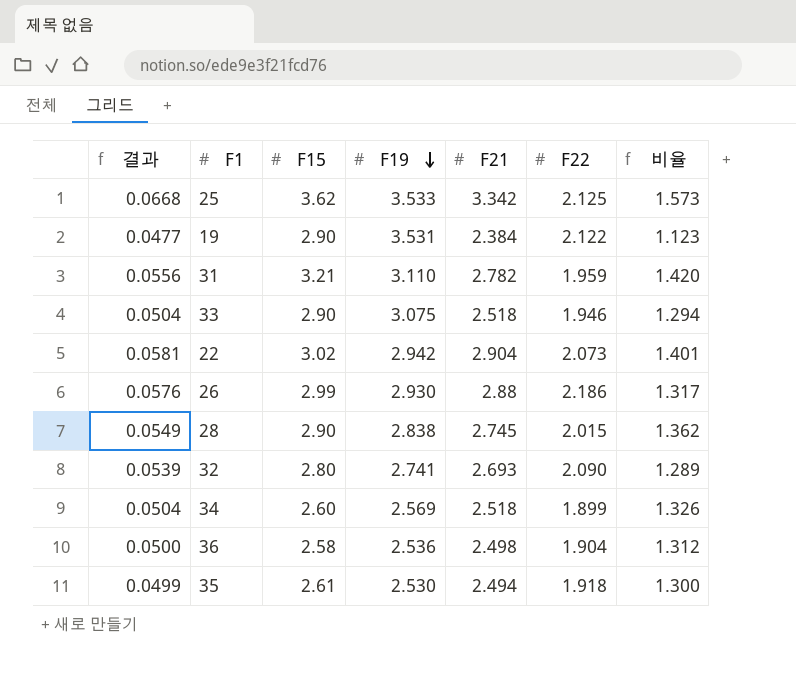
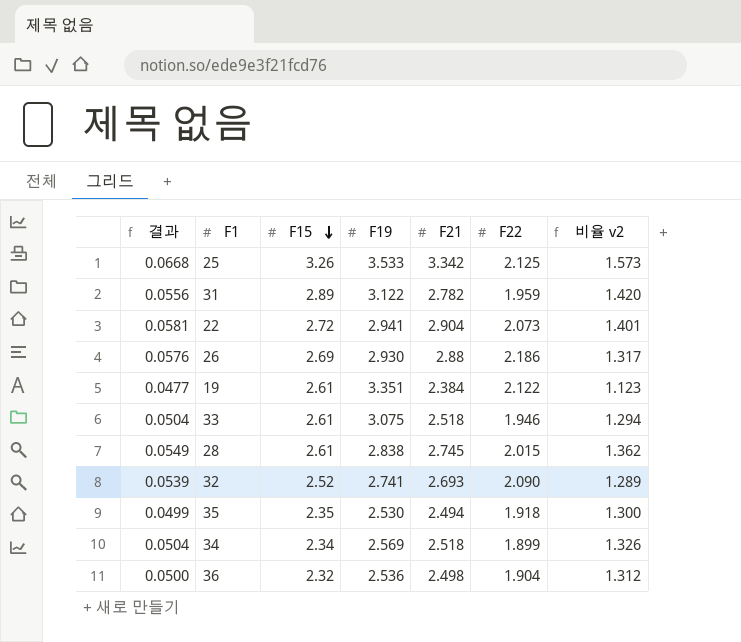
row order: F19 descending -> F15 descending
column name: 비율 -> 비율 v2
25 | F15: 3.62 -> 3.26
31 | F15: 3.21 -> 2.89
31 | F19: 3.110 -> 3.122
22 | F15: 3.02 -> 2.72
22 | F19: 2.942 -> 2.941
26 | F15: 2.99 -> 2.69
19 | F15: 2.90 -> 2.61
19 | F19: 3.531 -> 3.351
33 | F15: 2.90 -> 2.61
28 | F15: 2.90 -> 2.61
32 | F15: 2.80 -> 2.52
35 | F15: 2.61 -> 2.35
34 | F15: 2.60 -> 2.34
36 | F15: 2.58 -> 2.32

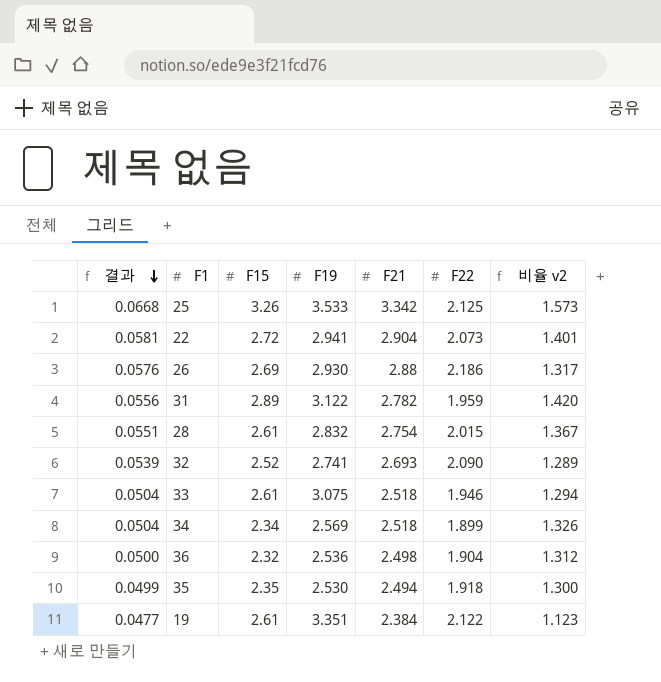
row order: F15 descending -> 결과 descending
28 | 결과: 0.0549 -> 0.0551
28 | F19: 2.838 -> 2.832
28 | F21: 2.745 -> 2.754
28 | 비율 v2: 1.362 -> 1.367

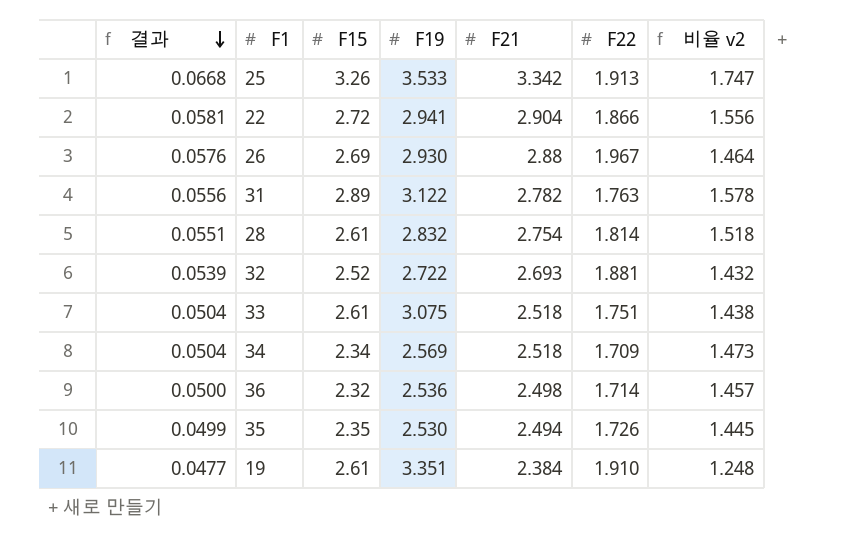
25 | F22: 2.125 -> 1.913
25 | 비율 v2: 1.573 -> 1.747
22 | F22: 2.073 -> 1.866
22 | 비율 v2: 1.401 -> 1.556
26 | F22: 2.186 -> 1.967
26 | 비율 v2: 1.317 -> 1.464
31 | F22: 1.959 -> 1.763
31 | 비율 v2: 1.420 -> 1.578
28 | F22: 2.015 -> 1.814
28 | 비율 v2: 1.367 -> 1.518
32 | F19: 2.741 -> 2.722
32 | F22: 2.090 -> 1.881
32 | 비율 v2: 1.289 -> 1.432
33 | F22: 1.946 -> 1.751
33 | 비율 v2: 1.294 -> 1.438
34 | F22: 1.899 -> 1.709
34 | 비율 v2: 1.326 -> 1.473
36 | F22: 1.904 -> 1.714
36 | 비율 v2: 1.312 -> 1.457
35 | F22: 1.918 -> 1.726
35 | 비율 v2: 1.300 -> 1.445
19 | F22: 2.122 -> 1.910
19 | 비율 v2: 1.123 -> 1.248

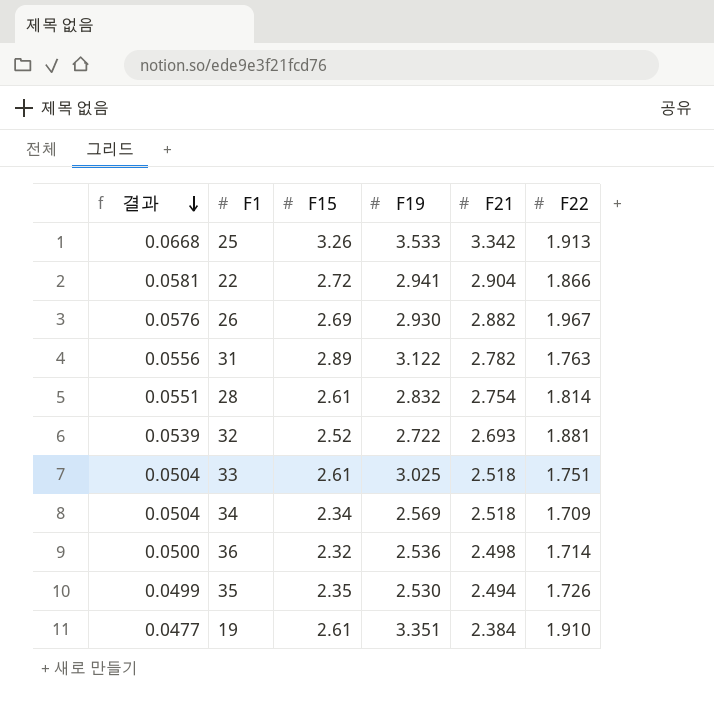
column 비율 v2 | formula: [F21] / [F22] -> none
26 | F21: 2.88 -> 2.882
33 | F19: 3.075 -> 3.025

